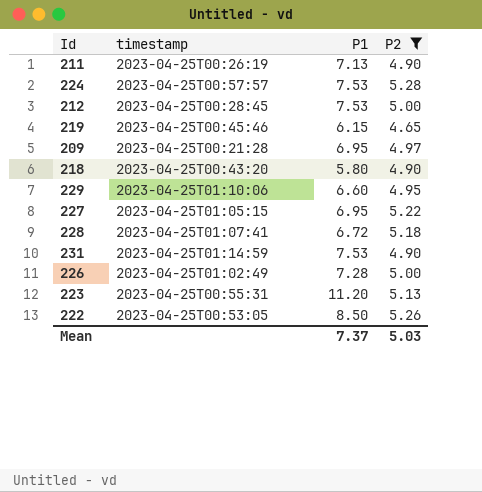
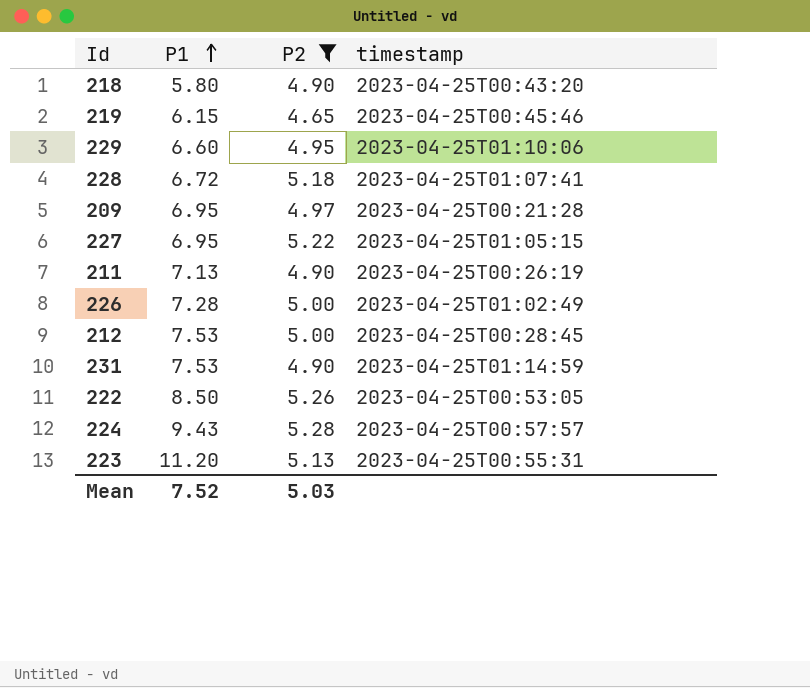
row order: none -> P1 ascending
column timestamp | position: 2 -> 4
224 | P1: 7.53 -> 9.43
Mean | P1: 7.37 -> 7.52

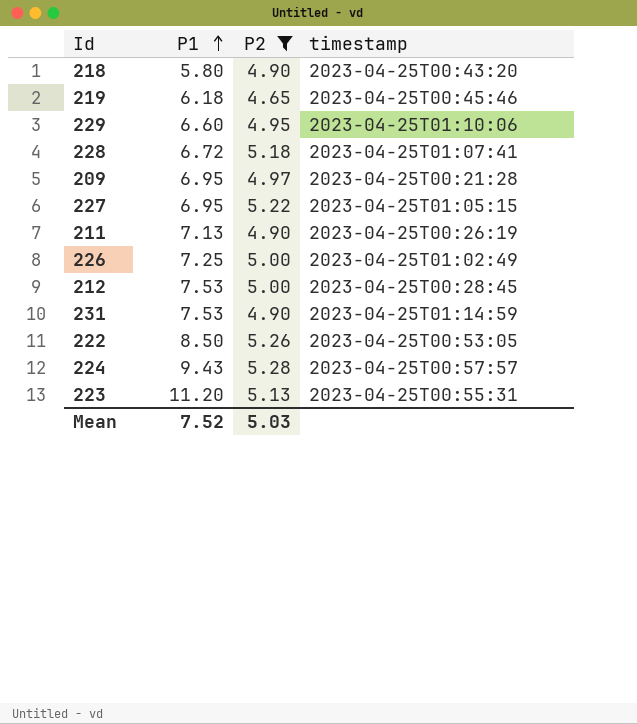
219 | P1: 6.15 -> 6.18
226 | P1: 7.28 -> 7.25

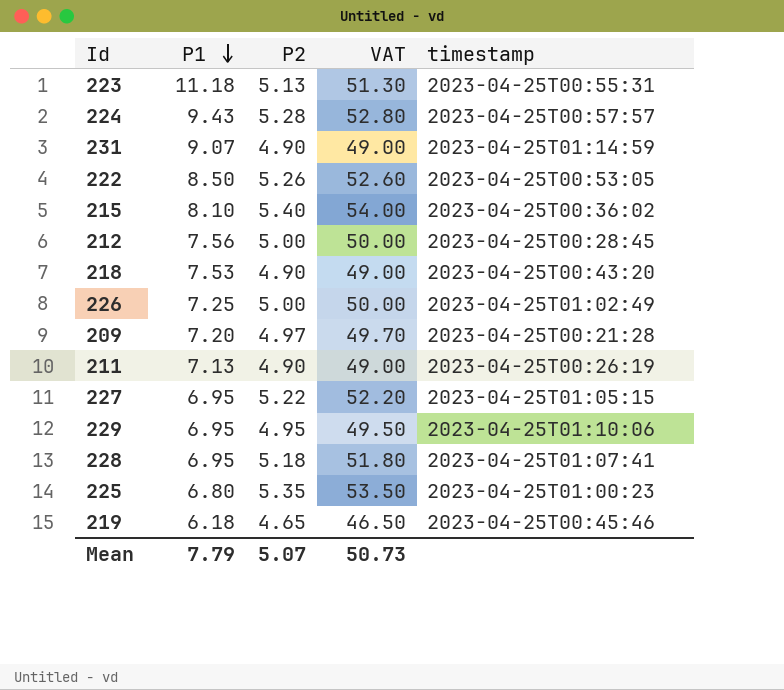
filter: P2 <= 5.28 -> none
row order: P1 ascending -> P1 descending
column VAT | formula: none -> [P2] * 10
223 | P1: 11.20 -> 11.18
231 | P1: 7.53 -> 9.07
212 | P1: 7.53 -> 7.56
218 | P1: 5.80 -> 7.53
209 | P1: 6.95 -> 7.20
229 | P1: 6.60 -> 6.95
228 | P1: 6.72 -> 6.95
Mean | P1: 7.52 -> 7.79
Mean | P2: 5.03 -> 5.07

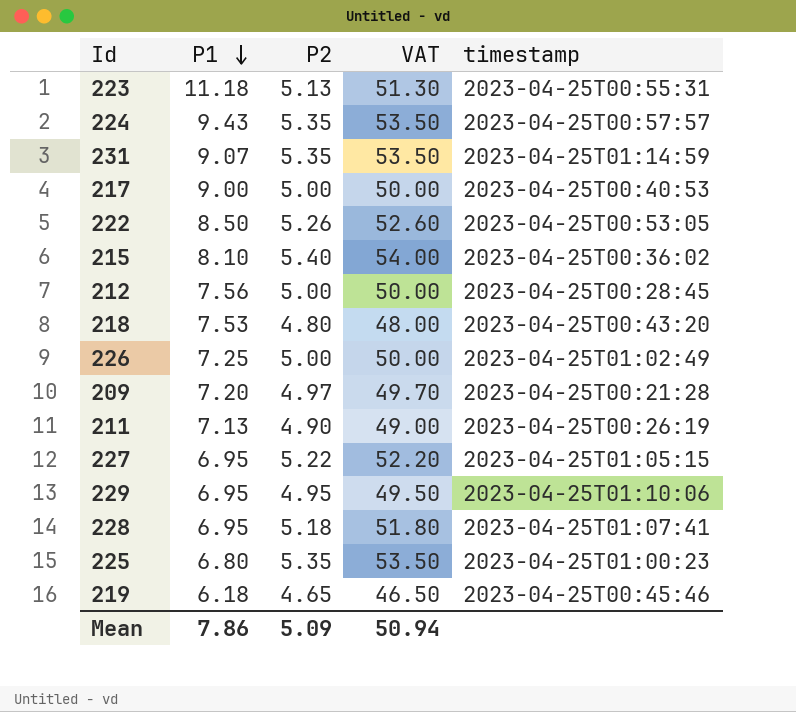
224 | P2: 5.28 -> 5.35
224 | VAT: 52.80 -> 53.50
231 | P2: 4.90 -> 5.35
231 | VAT: 49.00 -> 53.50
row 217: none -> 9.00 | 5.00 | 50.00 | 2023-04-25T00:40:53
218 | P2: 4.90 -> 4.80
218 | VAT: 49.00 -> 48.00
Mean | P1: 7.79 -> 7.86
Mean | P2: 5.07 -> 5.09
Mean | VAT: 50.73 -> 50.94

